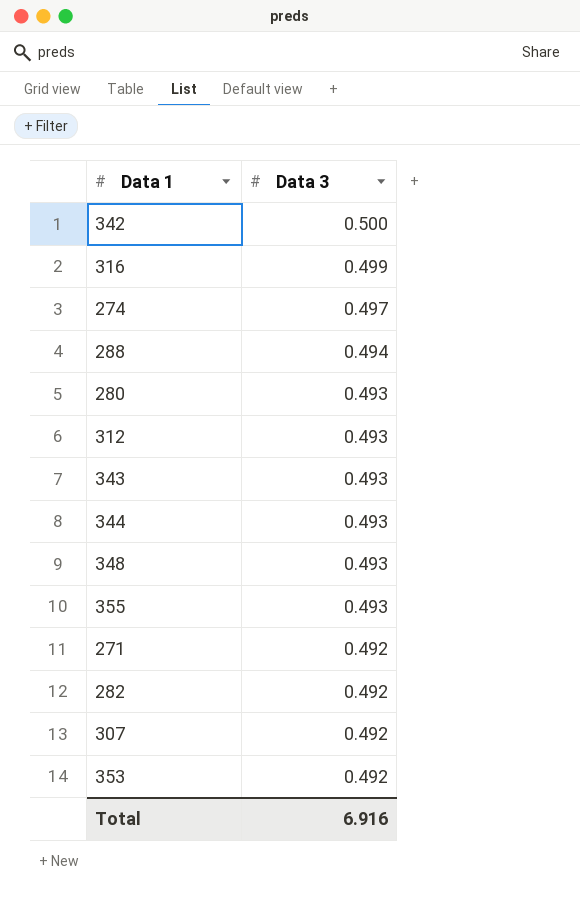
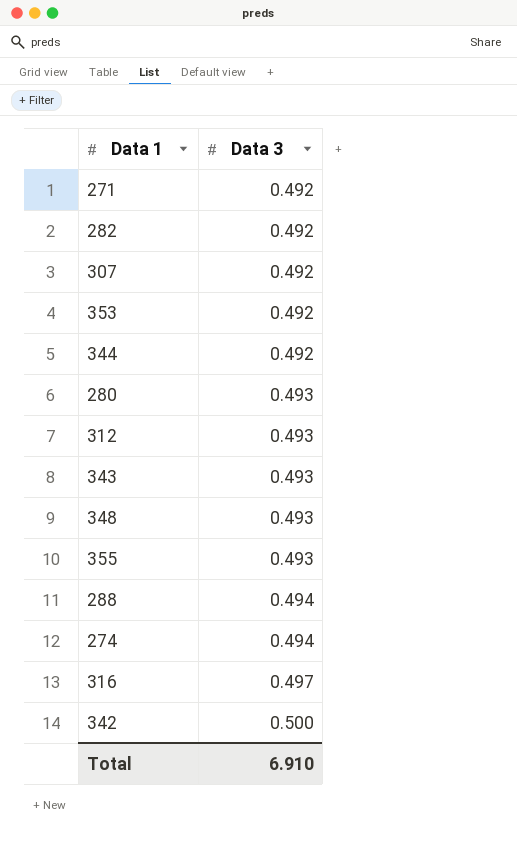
row order: Data 3 descending -> Data 3 ascending
344 | Data 3: 0.493 -> 0.492
274 | Data 3: 0.497 -> 0.494
316 | Data 3: 0.499 -> 0.497
Total | Data 3: 6.916 -> 6.910

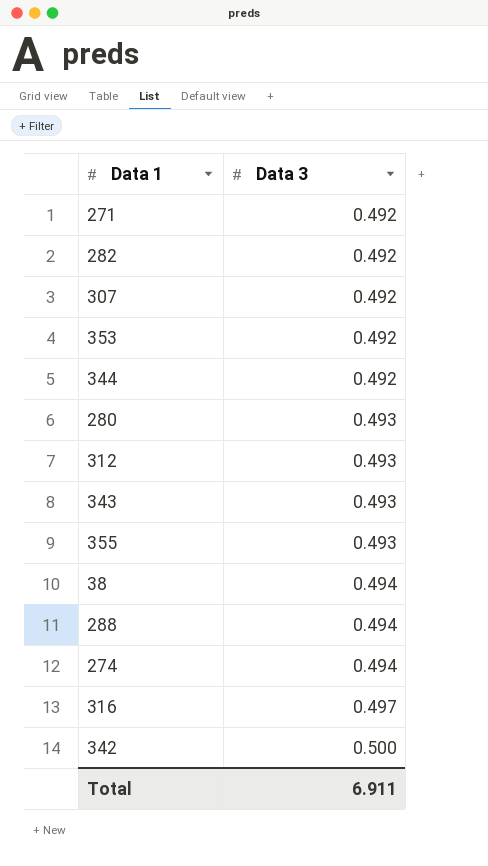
row 348: 0.493 -> none
row 38: none -> 0.494
Total | Data 3: 6.910 -> 6.911

